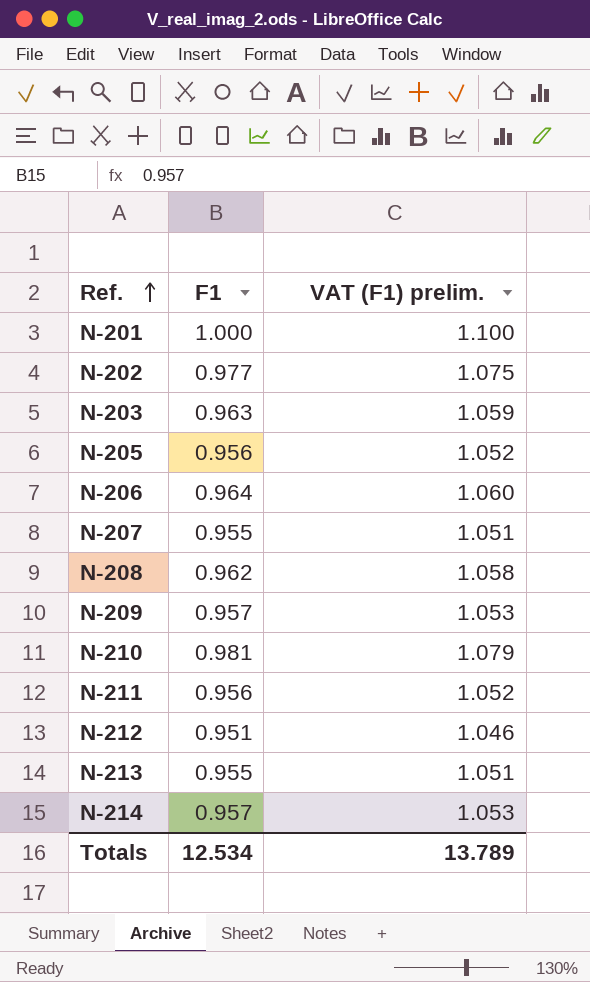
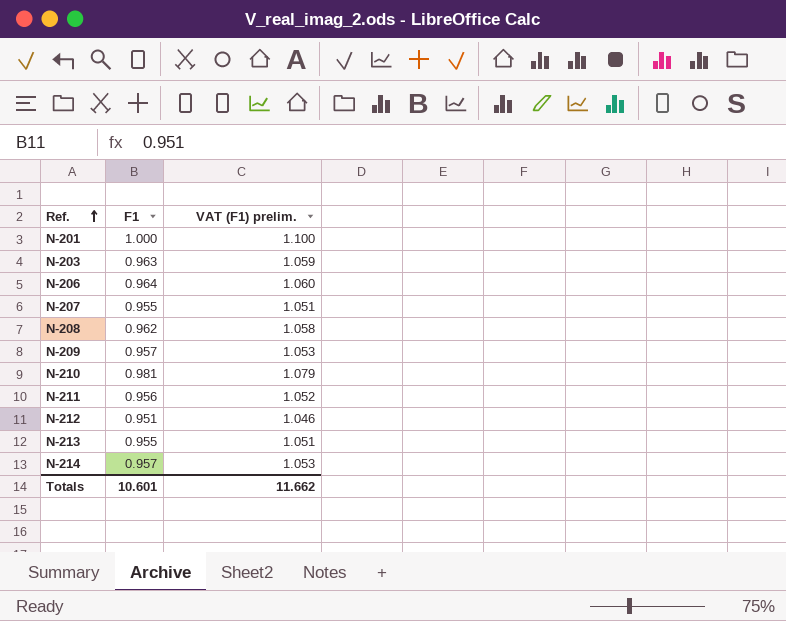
row N-202: 0.977 | 1.075 -> none
row N-205: 0.956 | 1.052 -> none
Totals | F1: 12.534 -> 10.601
Totals | VAT (F1) prelim.: 13.789 -> 11.662

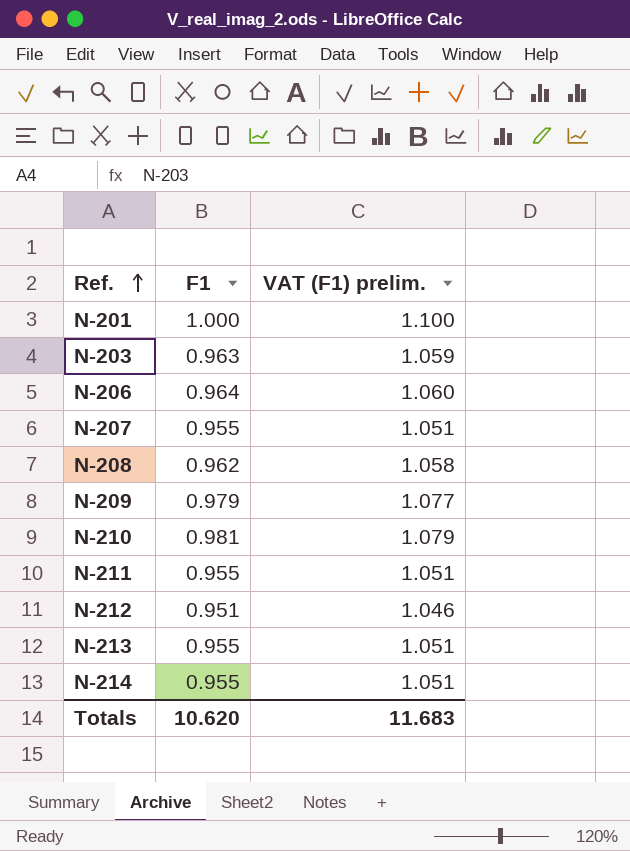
N-209 | F1: 0.957 -> 0.979
N-209 | VAT (F1) prelim.: 1.053 -> 1.077
N-211 | F1: 0.956 -> 0.955
N-211 | VAT (F1) prelim.: 1.052 -> 1.051
N-214 | F1: 0.957 -> 0.955
N-214 | VAT (F1) prelim.: 1.053 -> 1.051
Totals | F1: 10.601 -> 10.620
Totals | VAT (F1) prelim.: 11.662 -> 11.683

